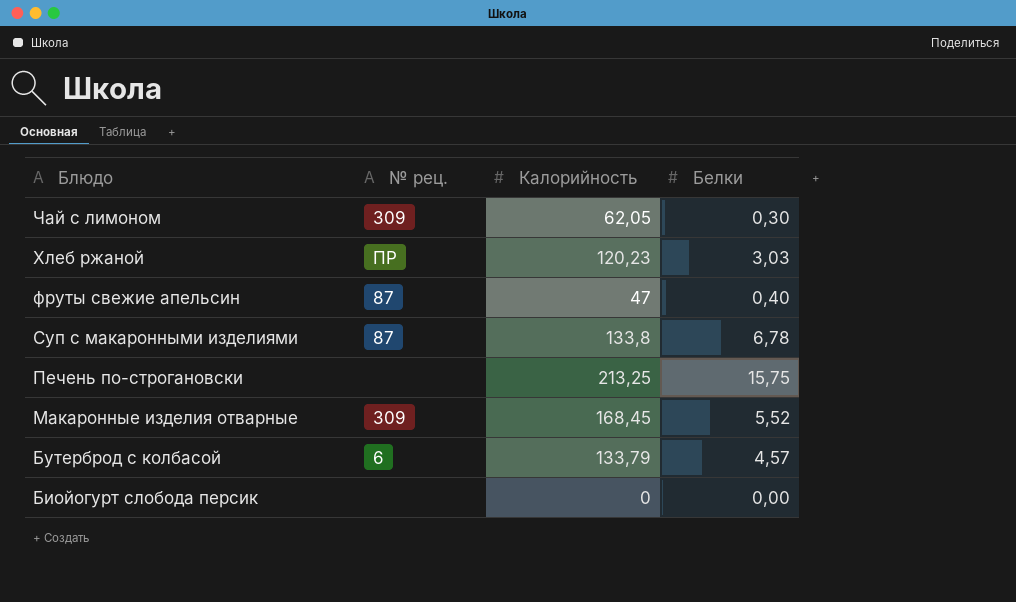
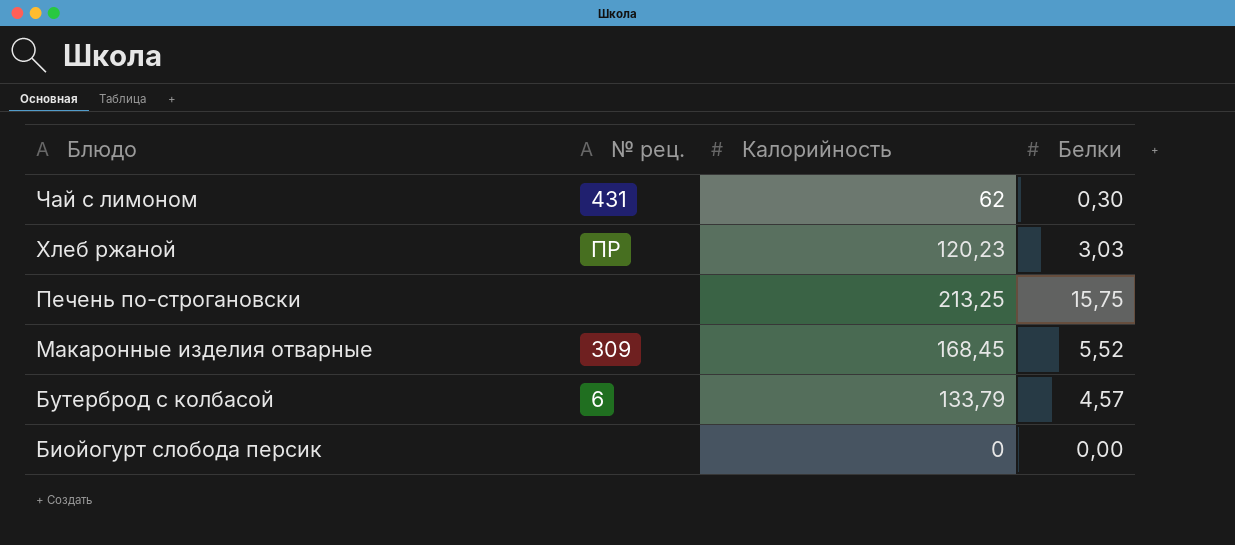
row фруты свежие апельсин: 87 | 47 | 0,40 -> none
row Суп с макаронными изделиями: 87 | 133,8 | 6,78 -> none
Чай с лимоном | № рец.: 309 -> 431
Чай с лимоном | Калорийность: 62,05 -> 62

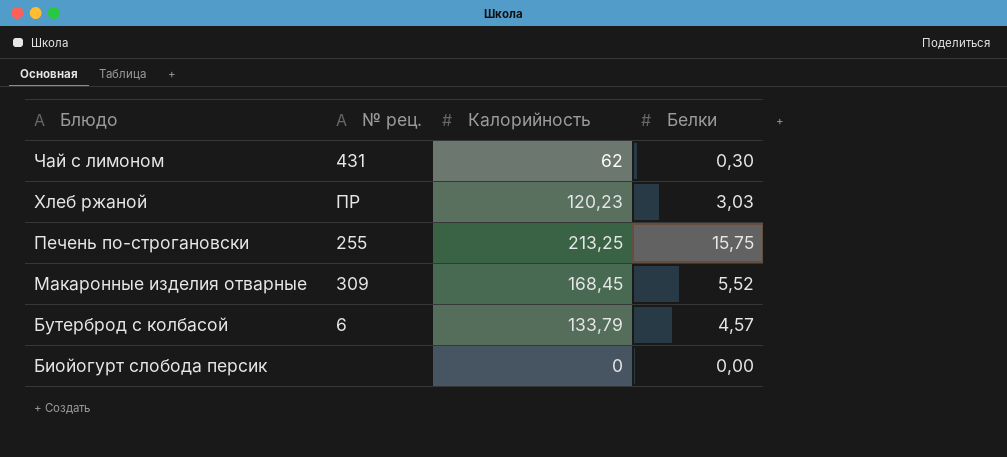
Печень по-строгановски | № рец.: none -> 255

